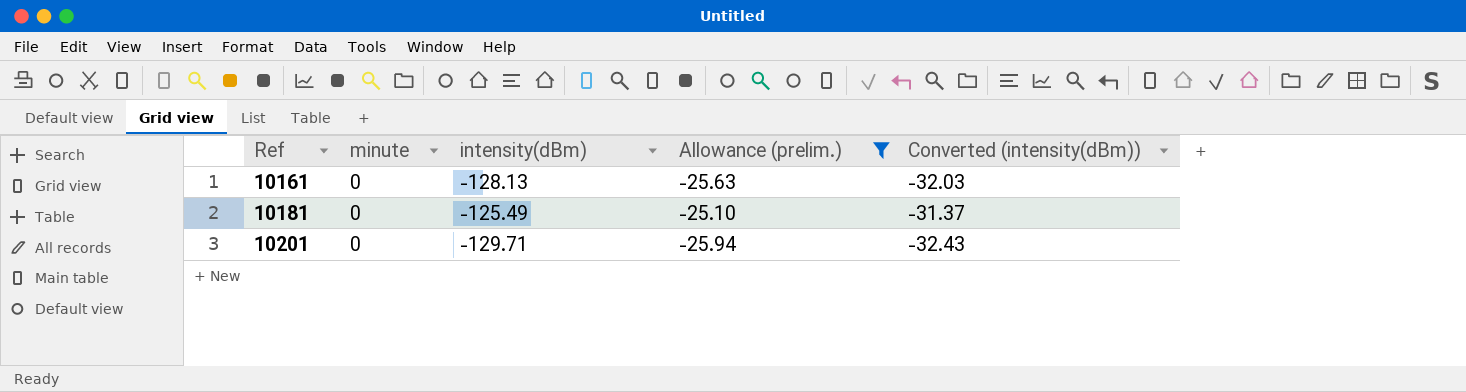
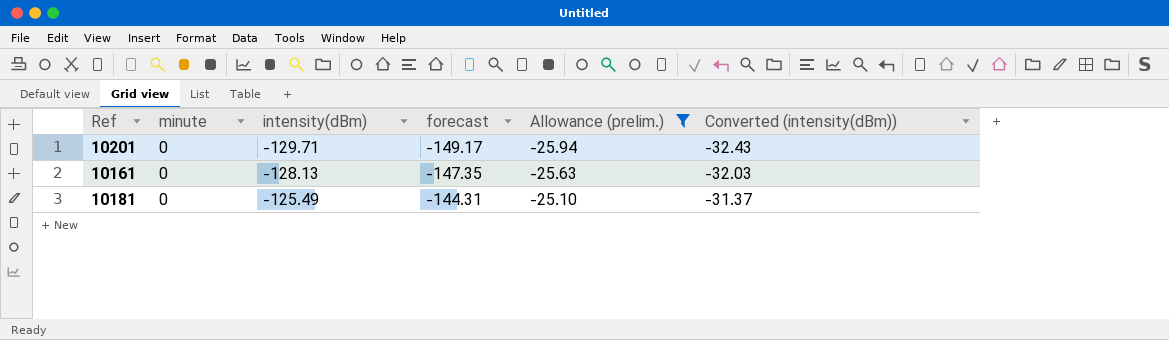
row order: Ref ascending -> intensity(dBm) ascending
column forecast | formula: none -> [intensity(dBm)] * 1.15

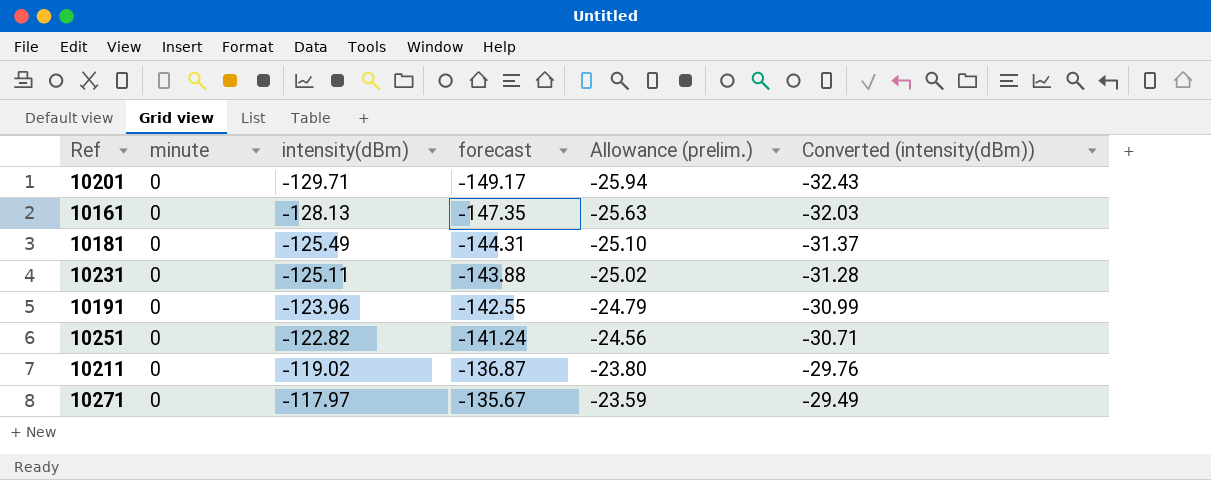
filter: Allowance (prelim.) <= -25.10 -> none

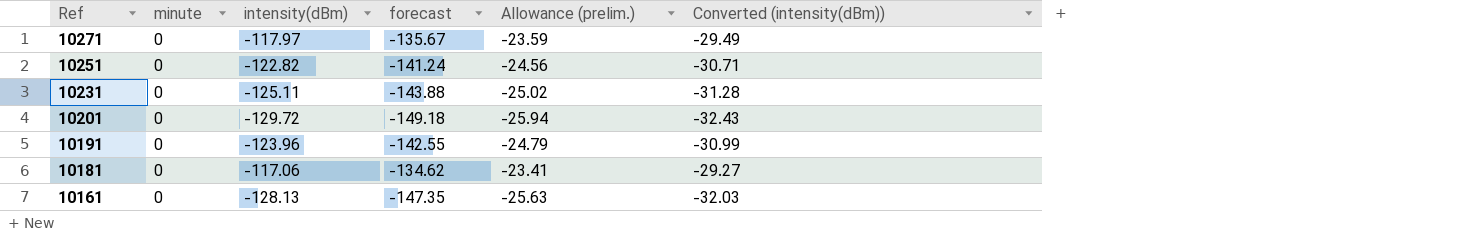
row order: intensity(dBm) ascending -> Ref descending
row 10211: 0 | -119.02 | -136.87 | -23.80 | -29.76 -> none
10201 | intensity(dBm): -129.71 -> -129.72
10201 | forecast: -149.17 -> -149.18
10181 | intensity(dBm): -125.49 -> -117.06
10181 | forecast: -144.31 -> -134.62
10181 | Allowance (prelim.): -25.10 -> -23.41
10181 | Converted (intensity(dBm)): -31.37 -> -29.27

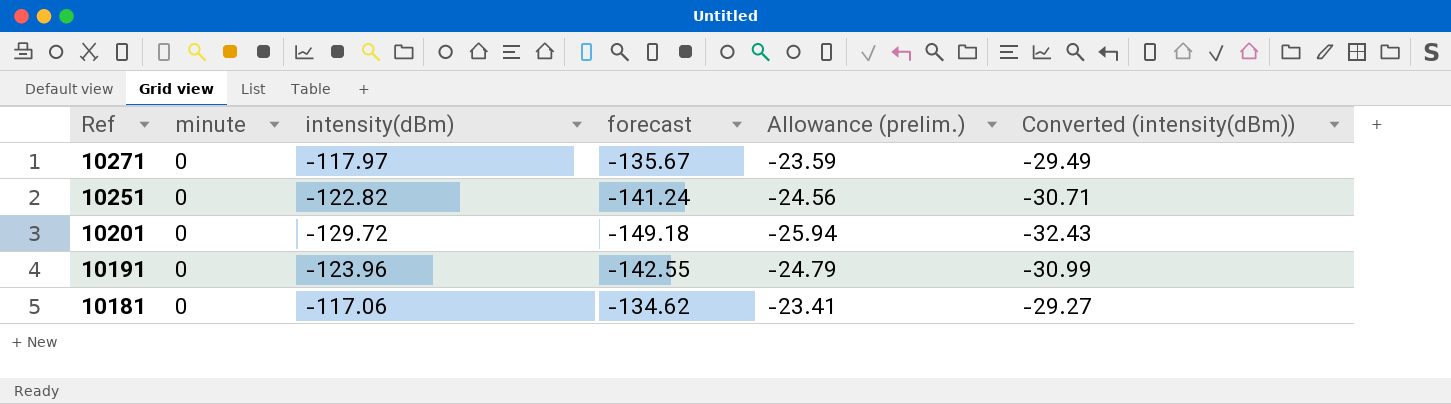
row 10231: 0 | -125.11 | -143.88 | -25.02 | -31.28 -> none
row 10161: 0 | -128.13 | -147.35 | -25.63 | -32.03 -> none

